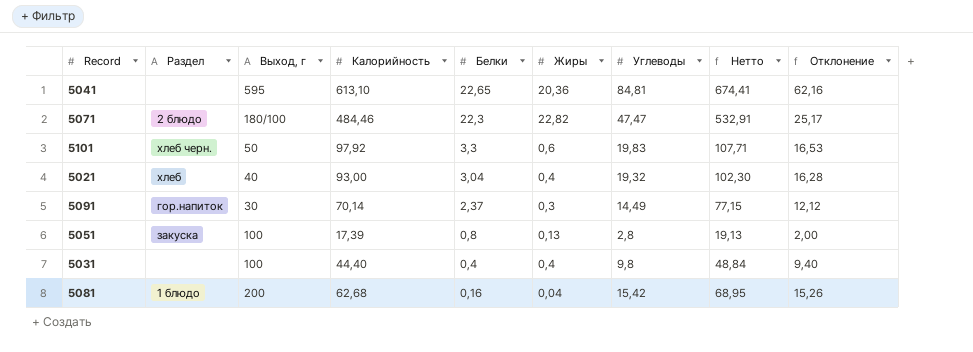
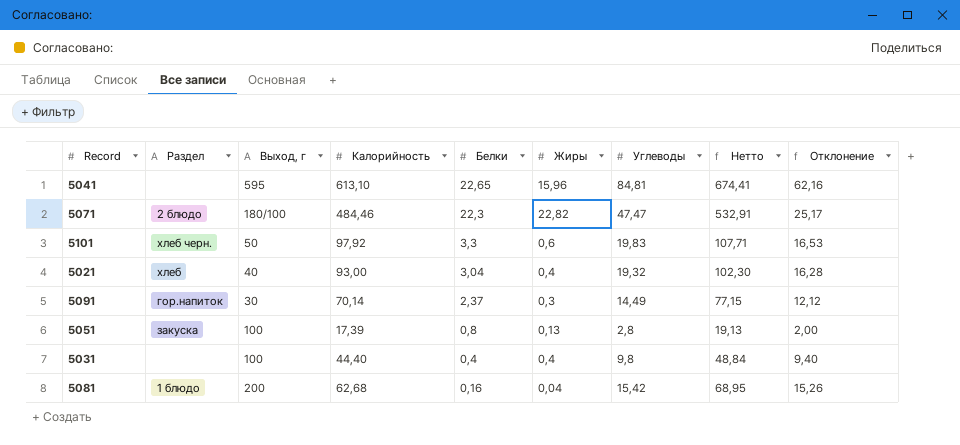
5041 | Жиры: 20,36 -> 15,96

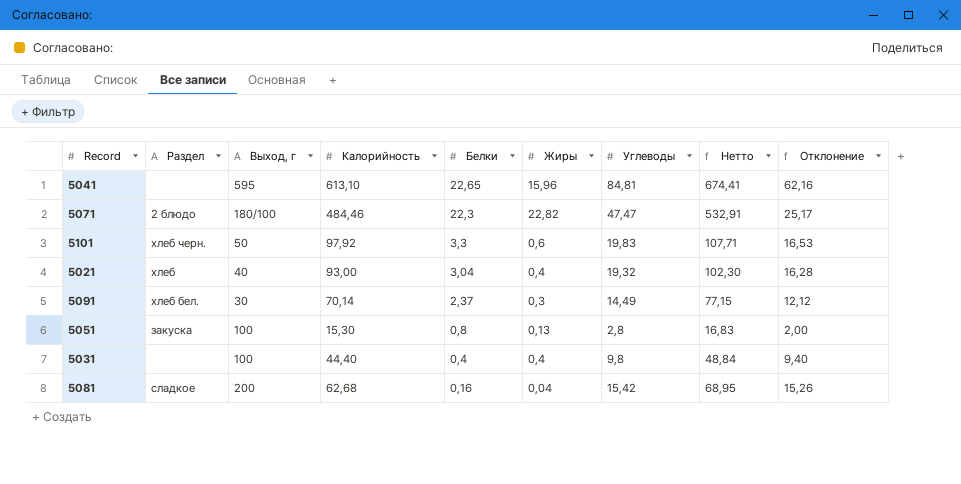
5091 | Раздел: гор.напиток -> хлеб бел.
5051 | Калорийность: 17,39 -> 15,30
5051 | Нетто: 19,13 -> 16,83
5081 | Раздел: 1 блюдо -> сладкое

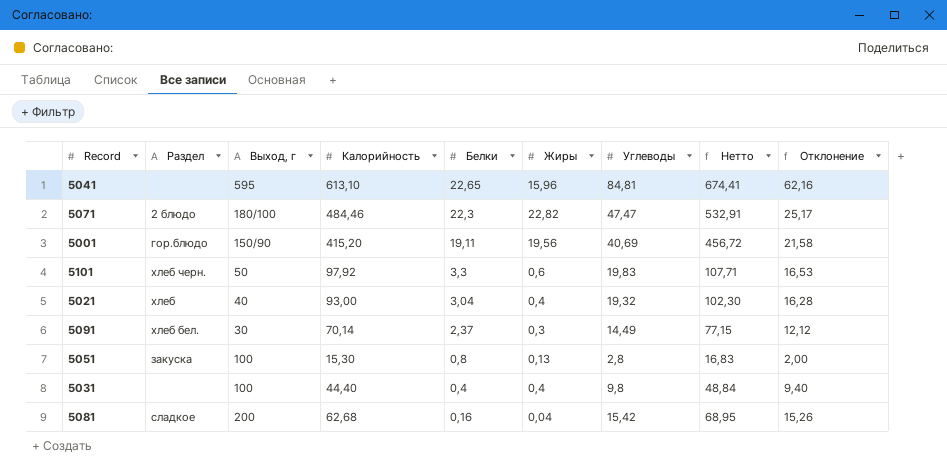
row 5001: none -> гор.блюдо | 150/90 | 415,20 | 19,11 | 19,56 | 40,69 | 456,72 | 21,58

